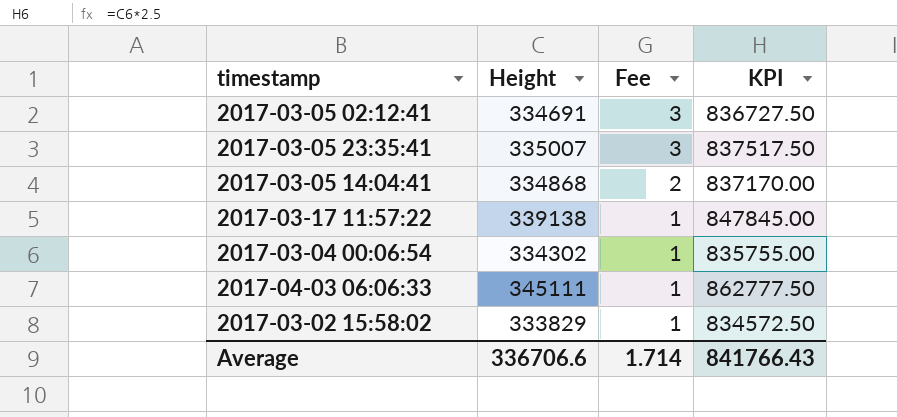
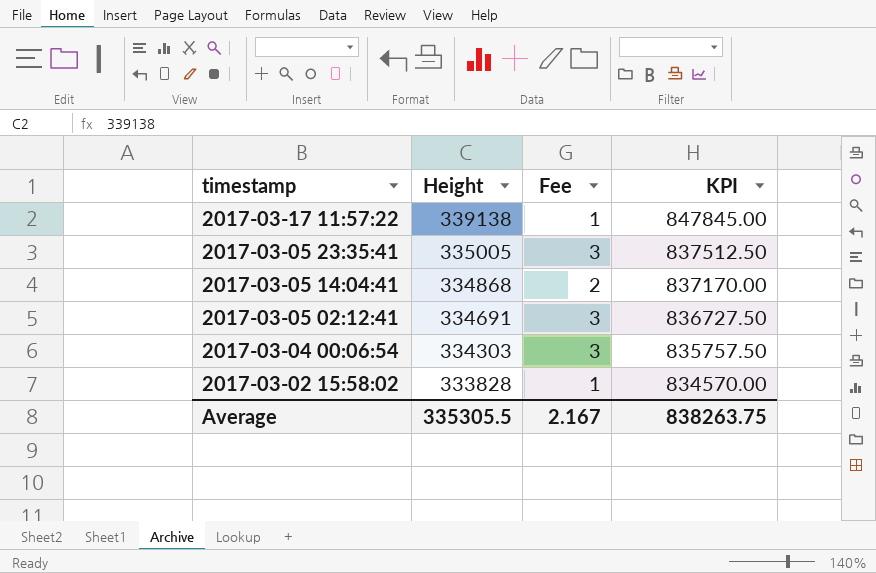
row order: Fee descending -> timestamp descending
row 2017-04-03 06:06:33: 345111 | 1 | 862777.50 -> none
2017-03-05 23:35:41 | Height: 335007 -> 335005
2017-03-05 23:35:41 | KPI: 837517.50 -> 837512.50
2017-03-04 00:06:54 | Height: 334302 -> 334303
2017-03-04 00:06:54 | Fee: 1 -> 3
2017-03-04 00:06:54 | KPI: 835755.00 -> 835757.50
2017-03-02 15:58:02 | Height: 333829 -> 333828
2017-03-02 15:58:02 | KPI: 834572.50 -> 834570.00
Average | Height: 336706.6 -> 335305.5
Average | Fee: 1.714 -> 2.167
Average | KPI: 841766.43 -> 838263.75

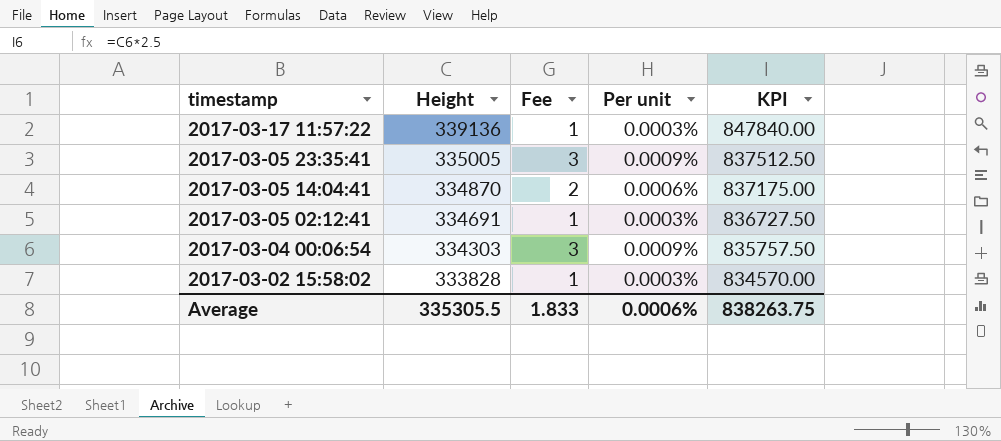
column Per unit | formula: none -> [Fee] / [Height]
2017-03-17 11:57:22 | Height: 339138 -> 339136
2017-03-17 11:57:22 | KPI: 847845.00 -> 847840.00
2017-03-05 14:04:41 | Height: 334868 -> 334870
2017-03-05 14:04:41 | KPI: 837170.00 -> 837175.00
2017-03-05 02:12:41 | Fee: 3 -> 1
Average | Fee: 2.167 -> 1.833

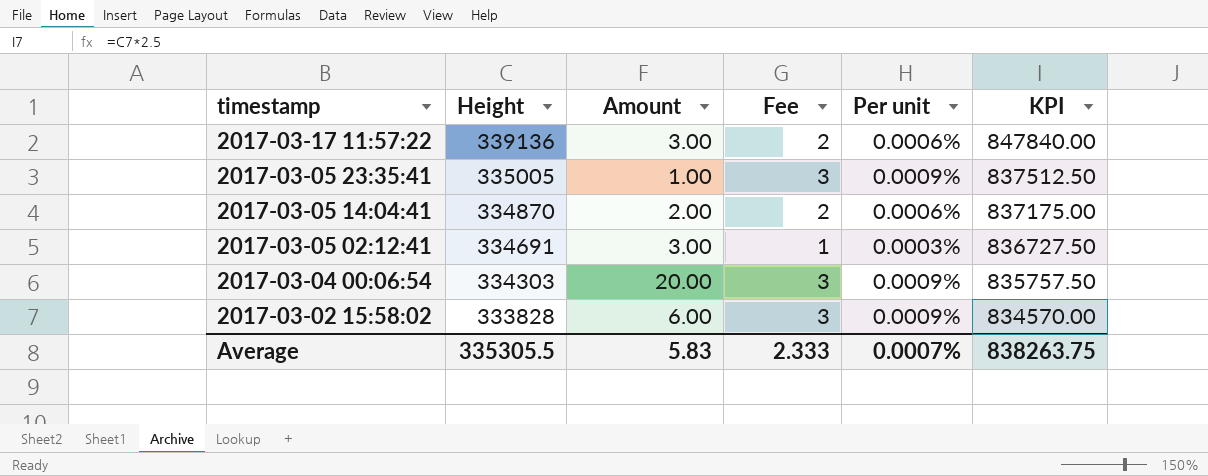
column Amount | position: none -> 3
2017-03-17 11:57:22 | Fee: 1 -> 2
2017-03-17 11:57:22 | Per unit: 0.0003% -> 0.0006%
2017-03-02 15:58:02 | Fee: 1 -> 3
2017-03-02 15:58:02 | Per unit: 0.0003% -> 0.0009%
Average | Fee: 1.833 -> 2.333
Average | Per unit: 0.0006% -> 0.0007%

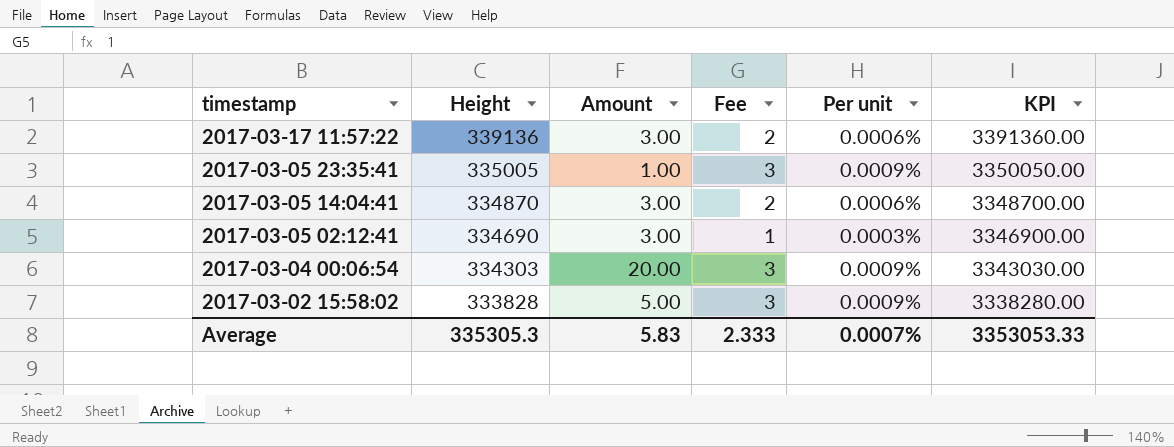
column KPI | formula: [Height] * 2.5 -> [Height] * 10
2017-03-05 14:04:41 | Amount: 2.00 -> 3.00
2017-03-05 02:12:41 | Height: 334691 -> 334690
2017-03-02 15:58:02 | Amount: 6.00 -> 5.00
Average | Height: 335305.5 -> 335305.3
Average | KPI: 838263.75 -> 3353053.33

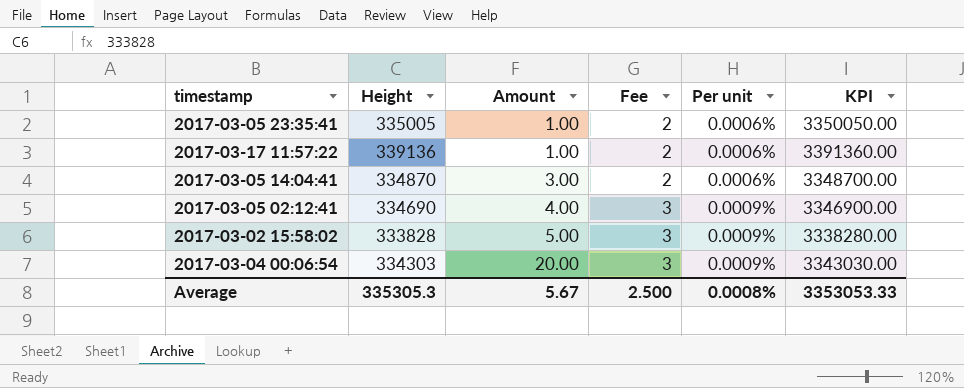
row order: timestamp descending -> Amount ascending
2017-03-05 23:35:41 | Fee: 3 -> 2
2017-03-05 23:35:41 | Per unit: 0.0009% -> 0.0006%
2017-03-17 11:57:22 | Amount: 3.00 -> 1.00
2017-03-05 02:12:41 | Amount: 3.00 -> 4.00
2017-03-05 02:12:41 | Fee: 1 -> 3
2017-03-05 02:12:41 | Per unit: 0.0003% -> 0.0009%
Average | Amount: 5.83 -> 5.67
Average | Fee: 2.333 -> 2.500
Average | Per unit: 0.0007% -> 0.0008%

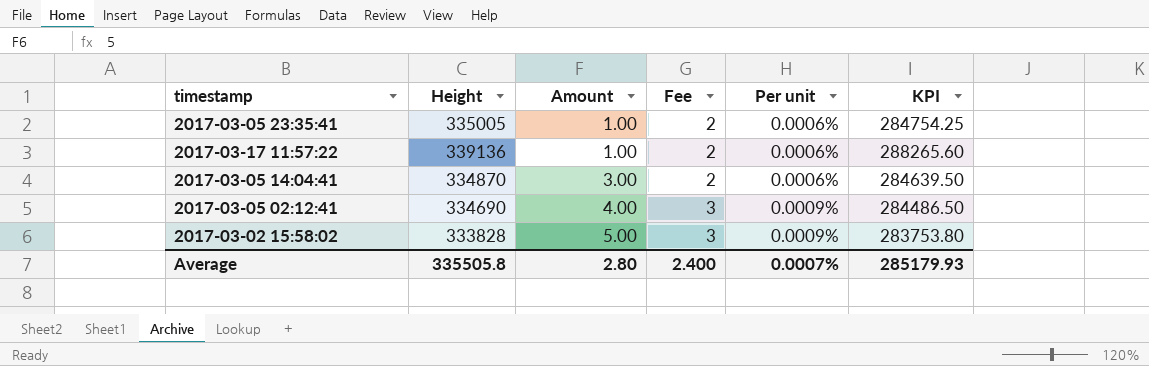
column KPI | formula: [Height] * 10 -> [Height] * 0.85
row 2017-03-04 00:06:54: 334303 | 20.00 | 3 | 0.0009% | 3343030.00 -> none
Average | Height: 335305.3 -> 335505.8
Average | Amount: 5.67 -> 2.80
Average | Fee: 2.500 -> 2.400
Average | Per unit: 0.0008% -> 0.0007%
Average | KPI: 3353053.33 -> 285179.93

